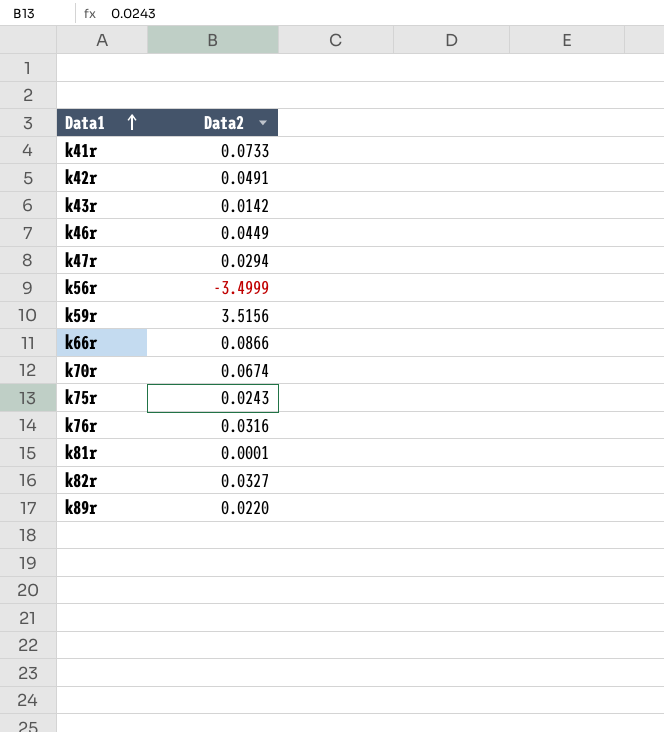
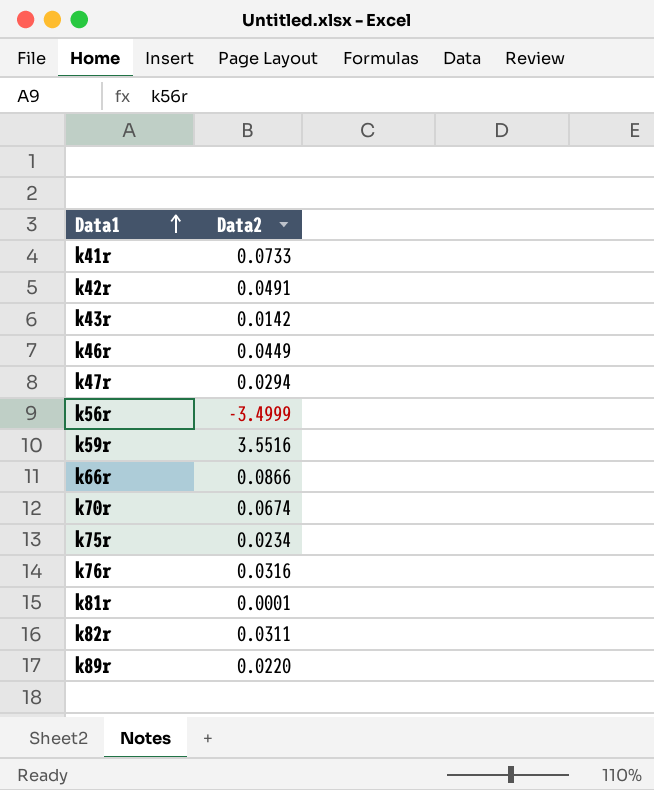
k59r | Data2: 3.5156 -> 3.5516
k75r | Data2: 0.0243 -> 0.0234
k82r | Data2: 0.0327 -> 0.0311

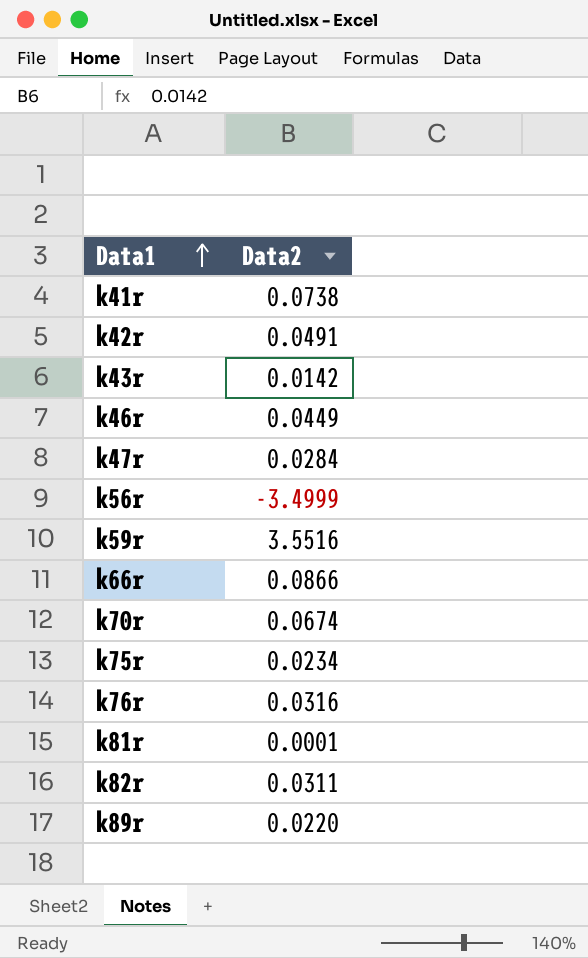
k41r | Data2: 0.0733 -> 0.0738
k47r | Data2: 0.0294 -> 0.0284

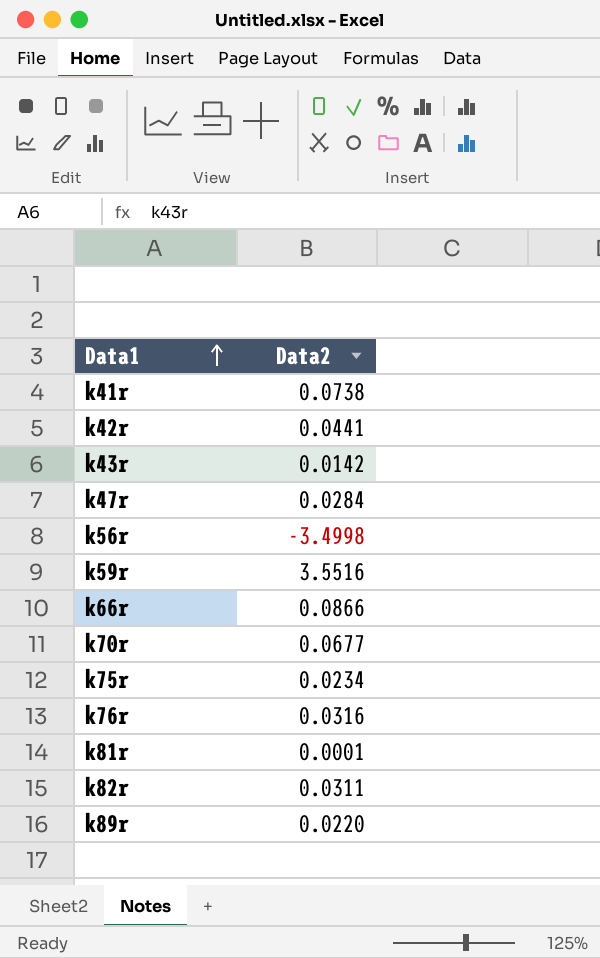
row k46r: 0.0449 -> none
k42r | Data2: 0.0491 -> 0.0441
k56r | Data2: -3.4999 -> -3.4998
k70r | Data2: 0.0674 -> 0.0677

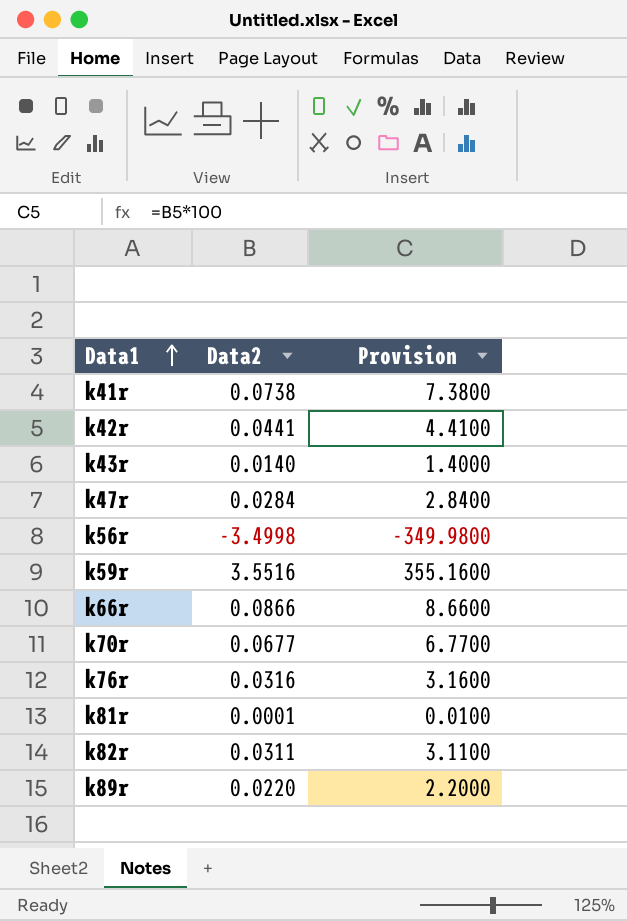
column Provision | formula: none -> [Data2] * 100
row k75r: 0.0234 -> none
k43r | Data2: 0.0142 -> 0.0140

